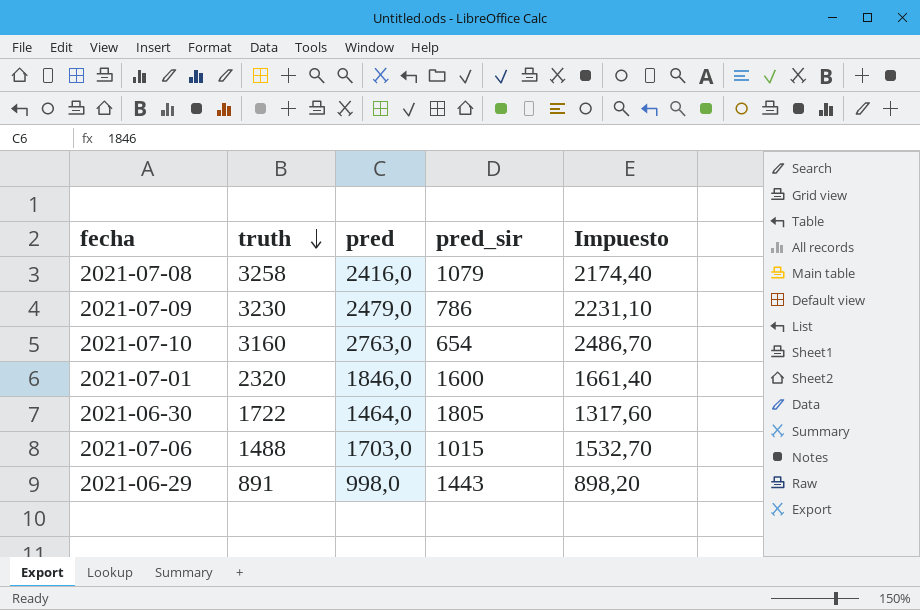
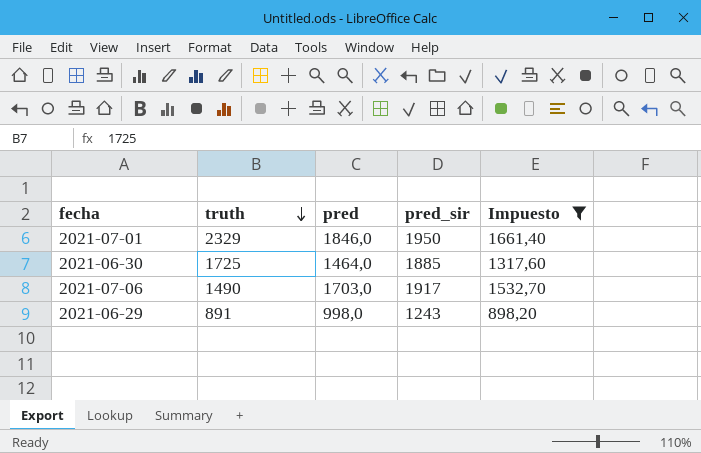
filter: none -> Impuesto <= 1661,40
2021-07-01 | truth: 2320 -> 2329
2021-07-01 | pred_sir: 1600 -> 1950
2021-06-30 | truth: 1722 -> 1725
2021-06-30 | pred_sir: 1805 -> 1885
2021-07-06 | truth: 1488 -> 1490
2021-07-06 | pred_sir: 1015 -> 1917
2021-06-29 | pred_sir: 1443 -> 1243

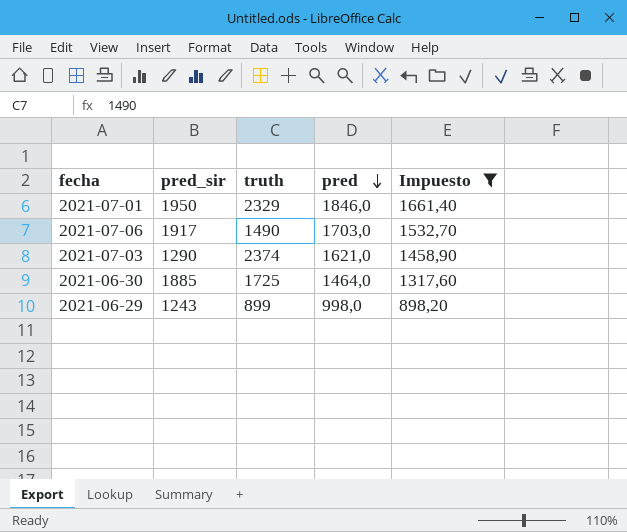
row order: truth descending -> pred descending
column pred_sir | position: 4 -> 2
row 2021-07-03: none -> 1290 | 2374 | 1621,0 | 1458,90
2021-06-29 | truth: 891 -> 899

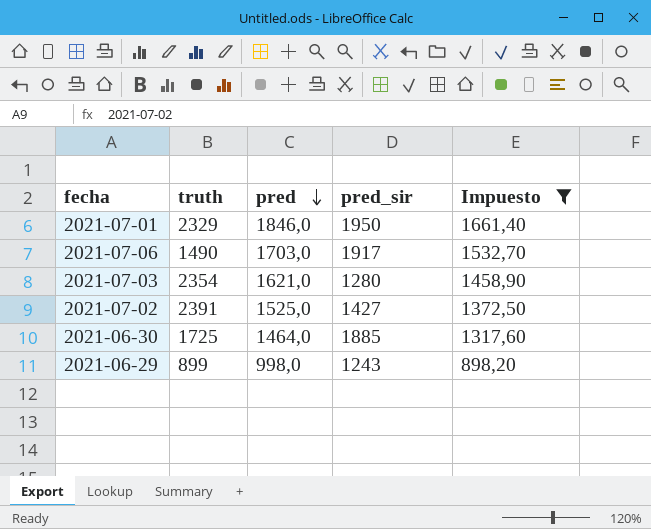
column pred_sir | position: 2 -> 4
2021-07-03 | truth: 2374 -> 2354
2021-07-03 | pred_sir: 1290 -> 1280
row 2021-07-02: none -> 2391 | 1525,0 | 1427 | 1372,50

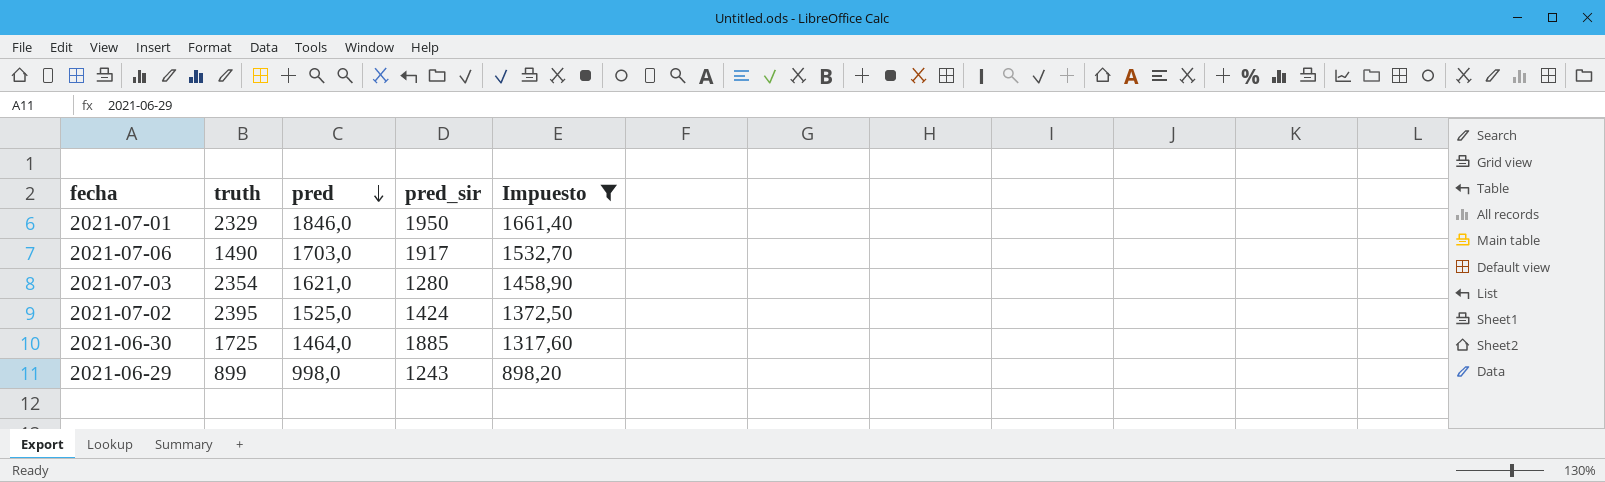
2021-07-02 | truth: 2391 -> 2395
2021-07-02 | pred_sir: 1427 -> 1424

